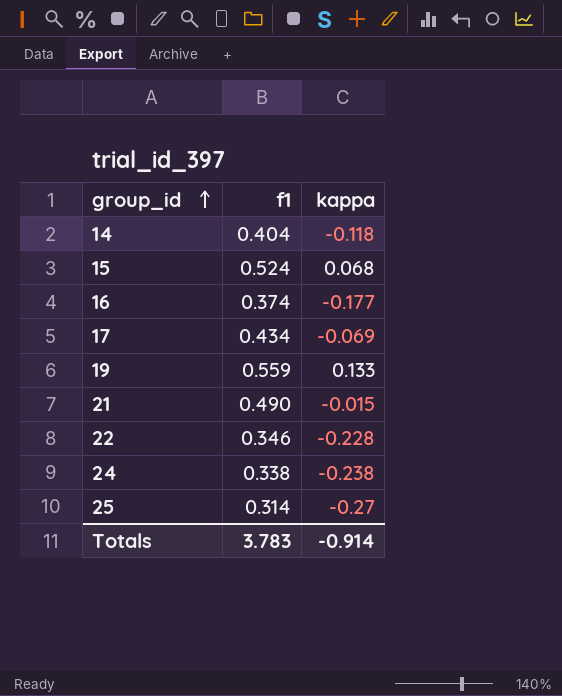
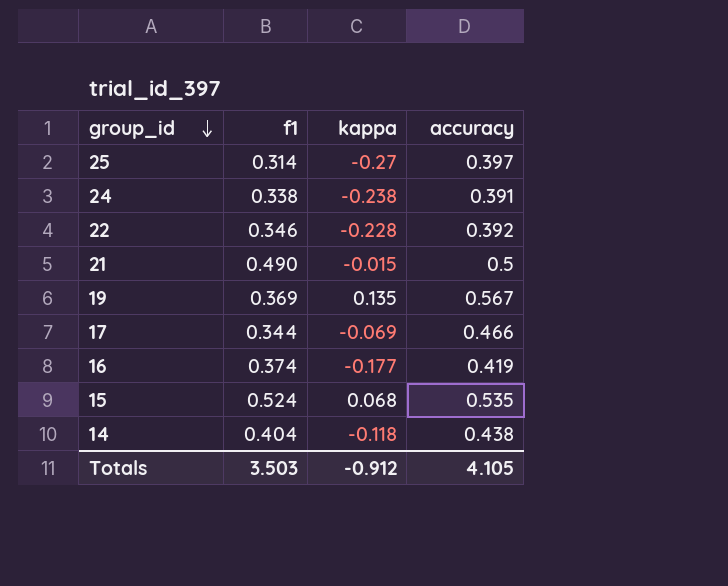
row order: group_id ascending -> group_id descending
column accuracy | position: none -> 4
19 | f1: 0.559 -> 0.369
19 | kappa: 0.133 -> 0.135
17 | f1: 0.434 -> 0.344
Totals | f1: 3.783 -> 3.503
Totals | kappa: -0.914 -> -0.912

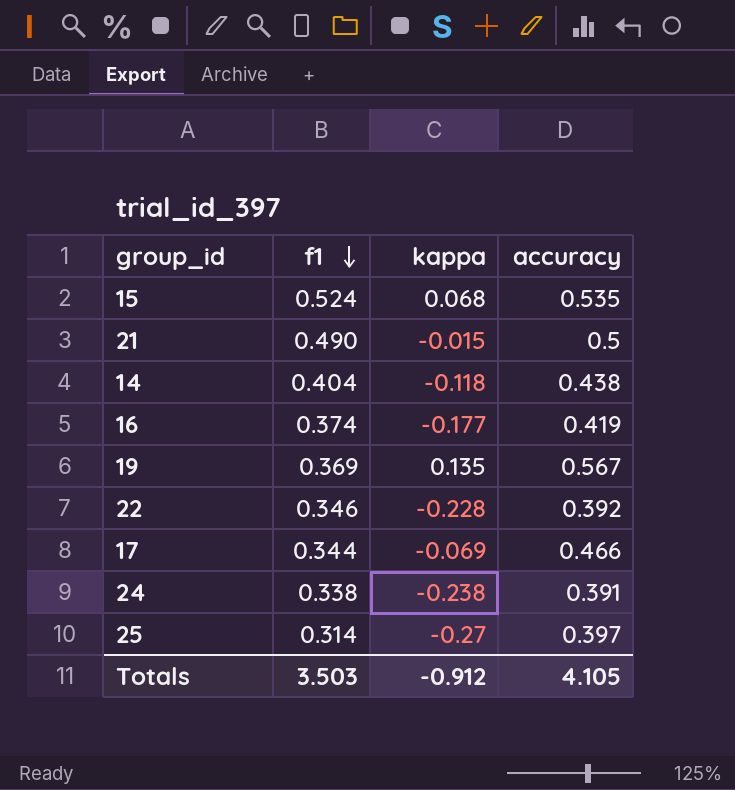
row order: group_id descending -> f1 descending

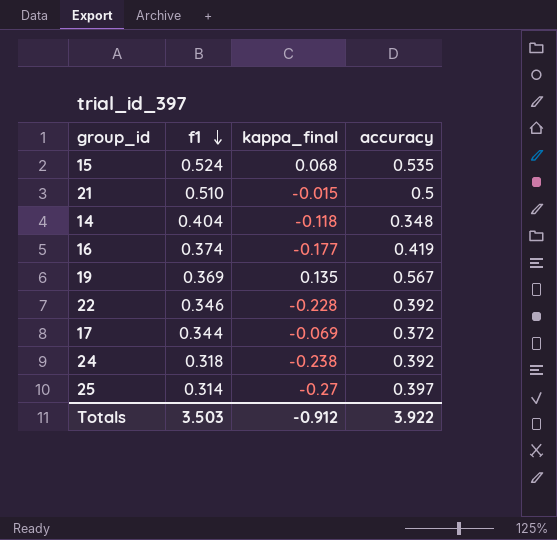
column name: kappa -> kappa_final
21 | f1: 0.490 -> 0.510
14 | accuracy: 0.438 -> 0.348
17 | accuracy: 0.466 -> 0.372
24 | f1: 0.338 -> 0.318
24 | accuracy: 0.391 -> 0.392
Totals | accuracy: 4.105 -> 3.922

